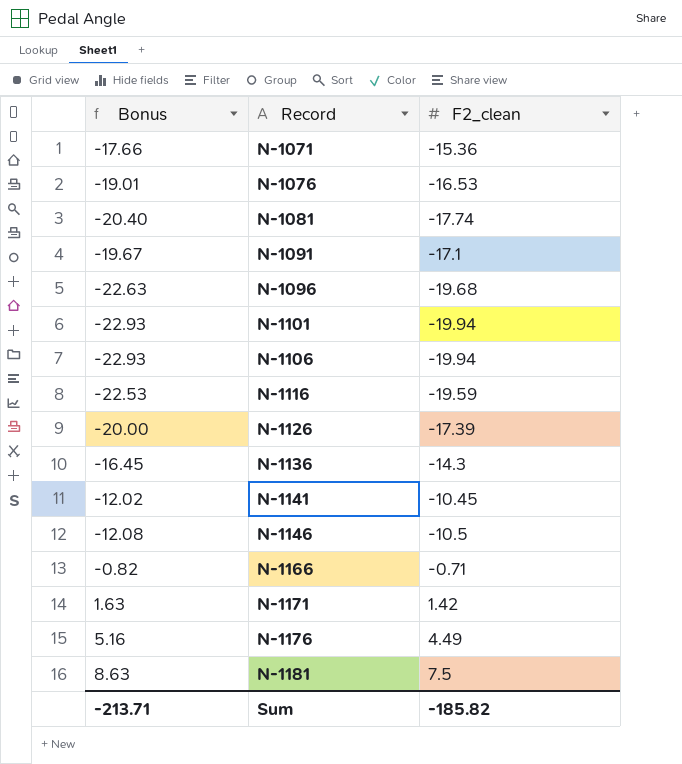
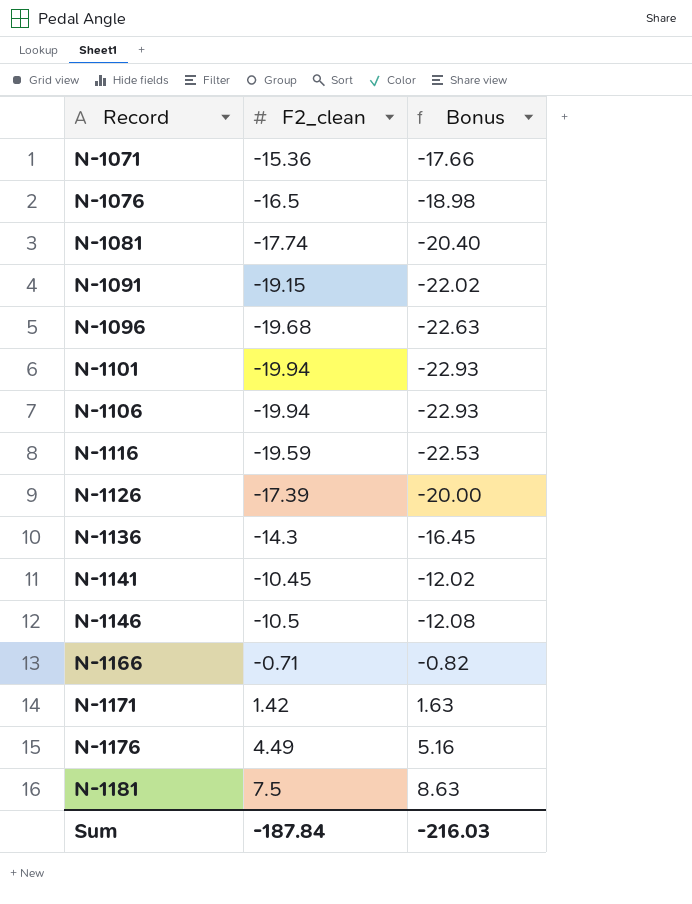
column Bonus | position: 1 -> 3
N-1076 | F2_clean: -16.53 -> -16.5
N-1076 | Bonus: -19.01 -> -18.98
N-1091 | F2_clean: -17.1 -> -19.15
N-1091 | Bonus: -19.67 -> -22.02
Sum | F2_clean: -185.82 -> -187.84
Sum | Bonus: -213.71 -> -216.03

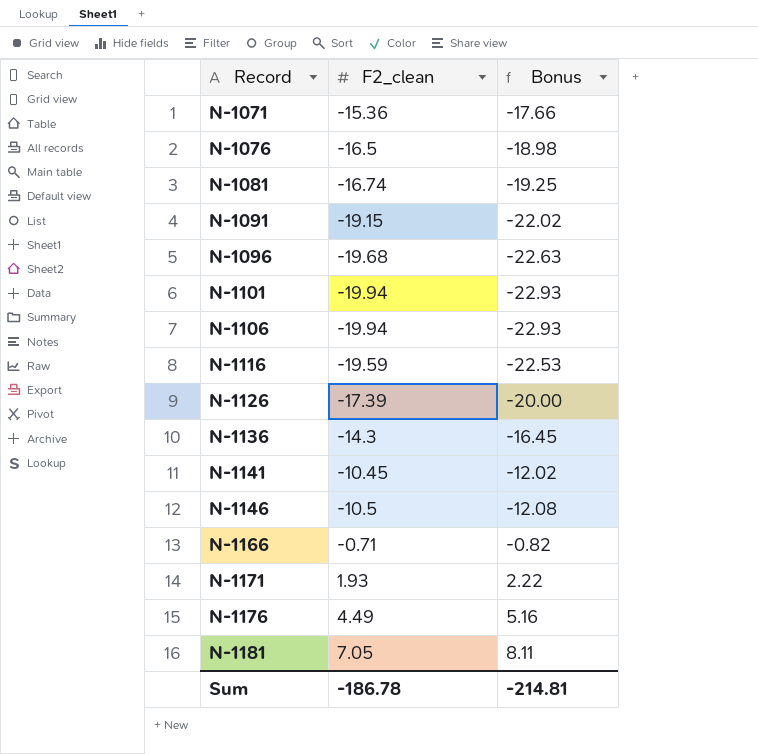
N-1081 | F2_clean: -17.74 -> -16.74
N-1081 | Bonus: -20.40 -> -19.25
N-1171 | F2_clean: 1.42 -> 1.93
N-1171 | Bonus: 1.63 -> 2.22
N-1181 | F2_clean: 7.5 -> 7.05
N-1181 | Bonus: 8.63 -> 8.11
Sum | F2_clean: -187.84 -> -186.78
Sum | Bonus: -216.03 -> -214.81

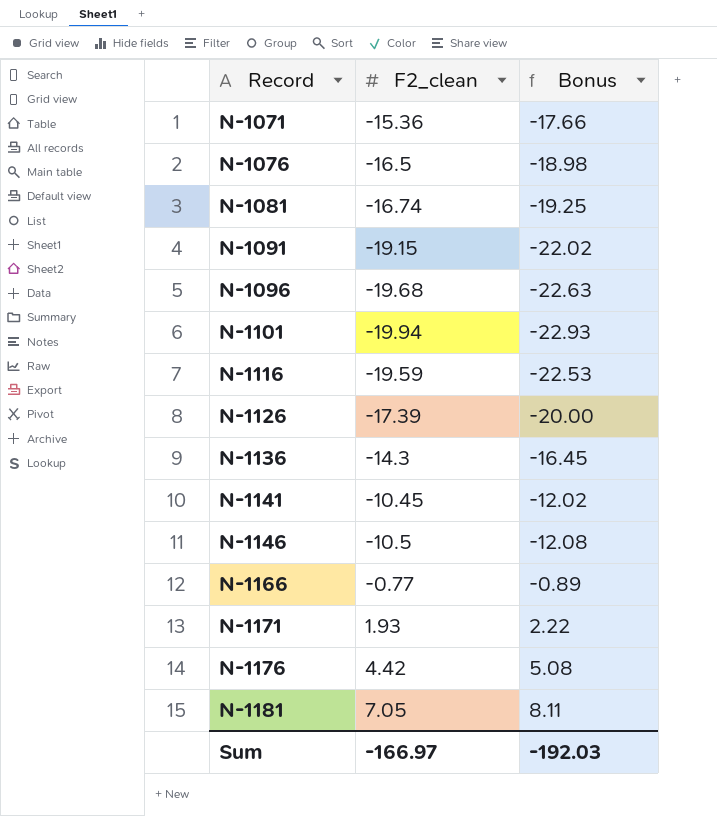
row N-1106: -19.94 | -22.93 -> none
N-1166 | F2_clean: -0.71 -> -0.77
N-1166 | Bonus: -0.82 -> -0.89
N-1176 | F2_clean: 4.49 -> 4.42
N-1176 | Bonus: 5.16 -> 5.08
Sum | F2_clean: -186.78 -> -166.97
Sum | Bonus: -214.81 -> -192.03

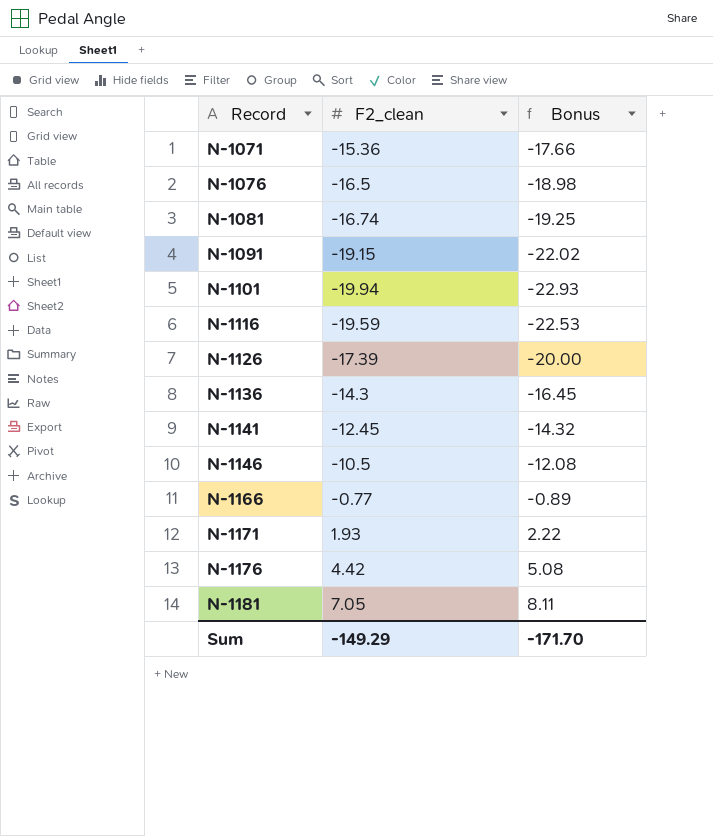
row N-1096: -19.68 | -22.63 -> none
N-1141 | F2_clean: -10.45 -> -12.45
N-1141 | Bonus: -12.02 -> -14.32
Sum | F2_clean: -166.97 -> -149.29
Sum | Bonus: -192.03 -> -171.70

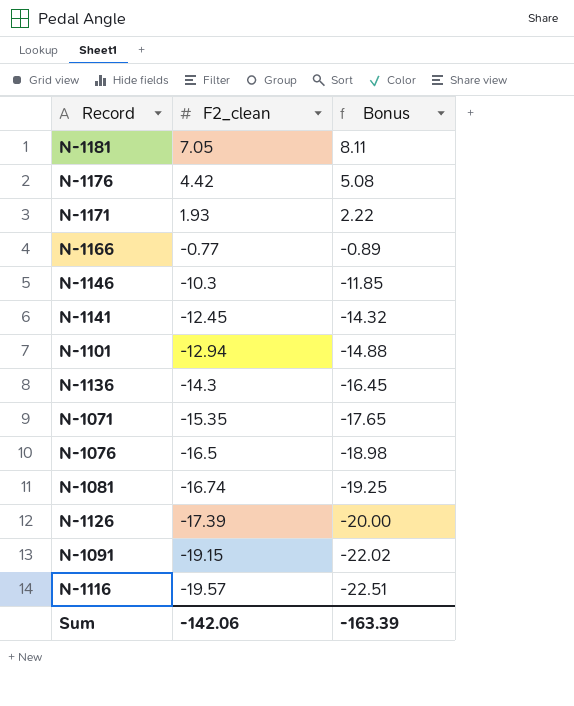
row order: Record ascending -> F2_clean descending
N-1146 | F2_clean: -10.5 -> -10.3
N-1146 | Bonus: -12.08 -> -11.85
N-1101 | F2_clean: -19.94 -> -12.94
N-1101 | Bonus: -22.93 -> -14.88
N-1071 | F2_clean: -15.36 -> -15.35
N-1071 | Bonus: -17.66 -> -17.65
N-1116 | F2_clean: -19.59 -> -19.57
N-1116 | Bonus: -22.53 -> -22.51
Sum | F2_clean: -149.29 -> -142.06
Sum | Bonus: -171.70 -> -163.39

